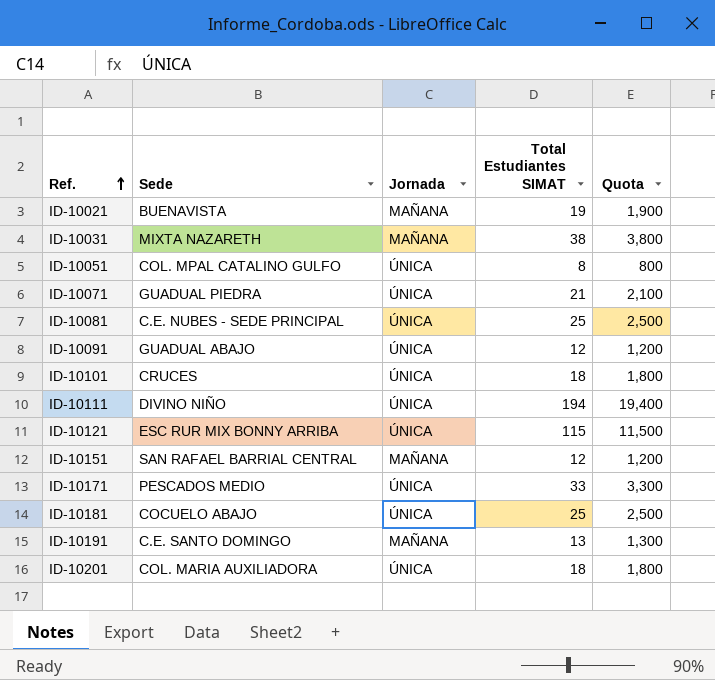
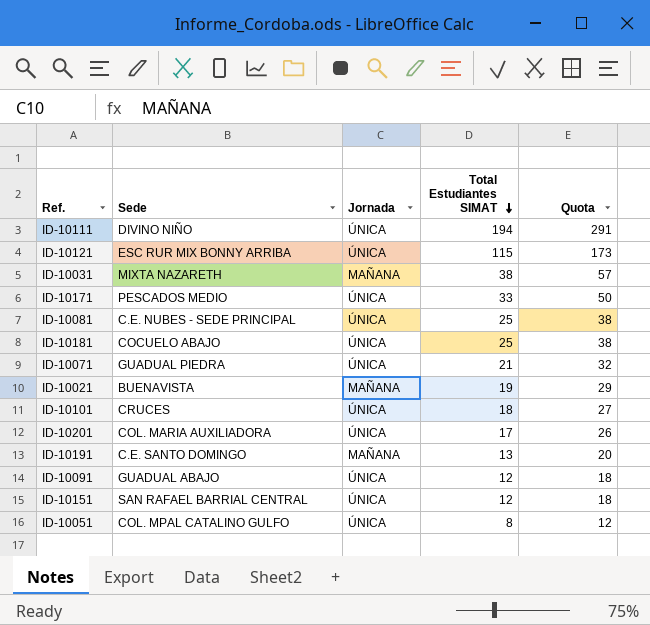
row order: Ref. ascending -> Total Estudiantes SIMAT descending
column Quota | formula: [Total Estudiantes SIMAT] * 100 -> [Total Estudiantes SIMAT] * 1.5
ID-10201 | Total Estudiantes SIMAT: 18 -> 17
ID-10151 | Jornada: MAÑANA -> ÚNICA

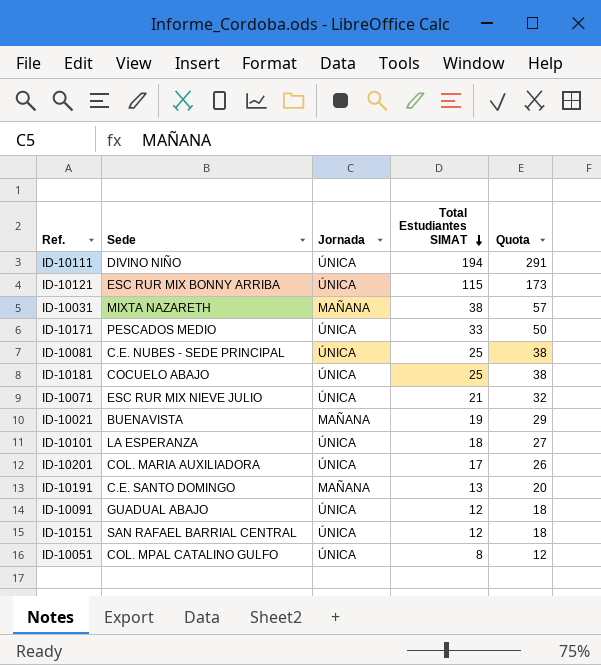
ID-10071 | Sede: GUADUAL PIEDRA -> ESC RUR MIX NIEVE JULIO
ID-10101 | Sede: CRUCES -> LA ESPERANZA

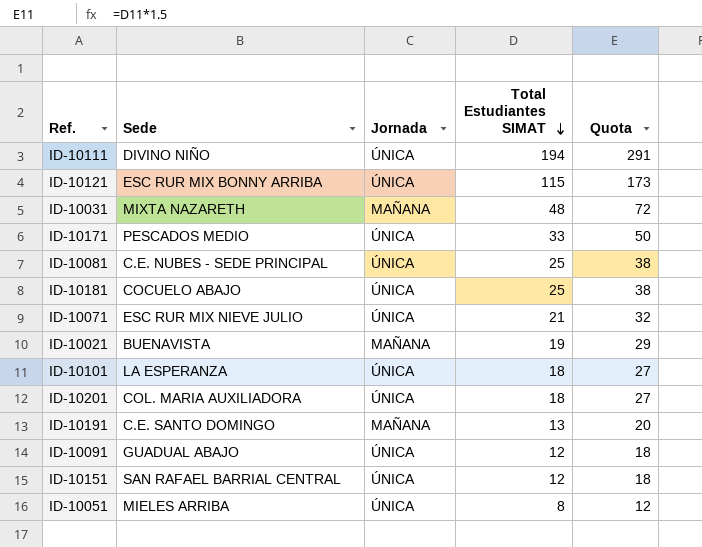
ID-10031 | Total Estudiantes SIMAT: 38 -> 48
ID-10031 | Quota: 57 -> 72
ID-10201 | Total Estudiantes SIMAT: 17 -> 18
ID-10201 | Quota: 26 -> 27
ID-10051 | Sede: COL. MPAL CATALINO GULFO -> MIELES ARRIBA

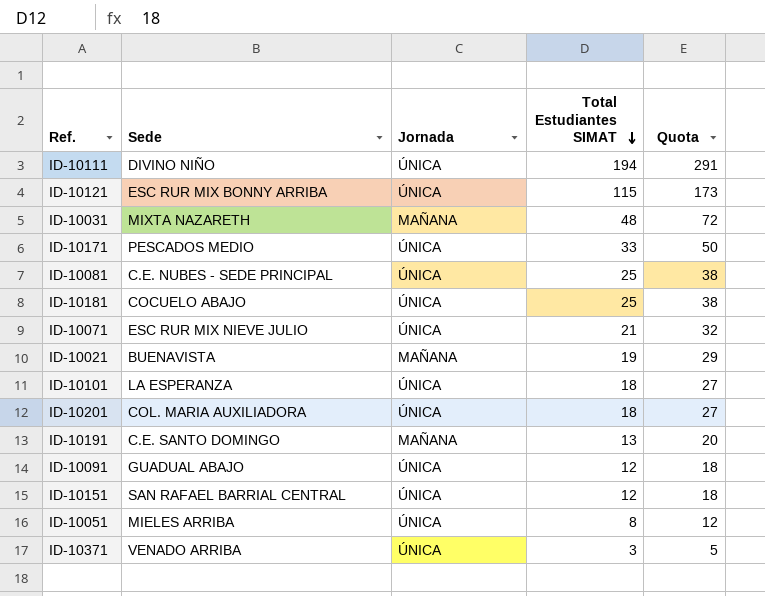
row ID-10371: none -> VENADO ARRIBA | ÚNICA | 3 | 5

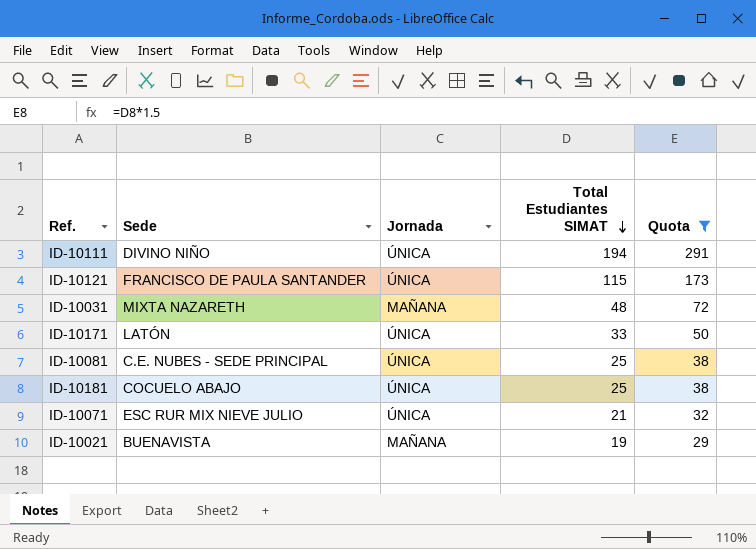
filter: none -> Quota >= 29
ID-10121 | Sede: ESC RUR MIX BONNY ARRIBA -> FRANCISCO DE PAULA SANTANDER
ID-10171 | Sede: PESCADOS MEDIO -> LATÓN

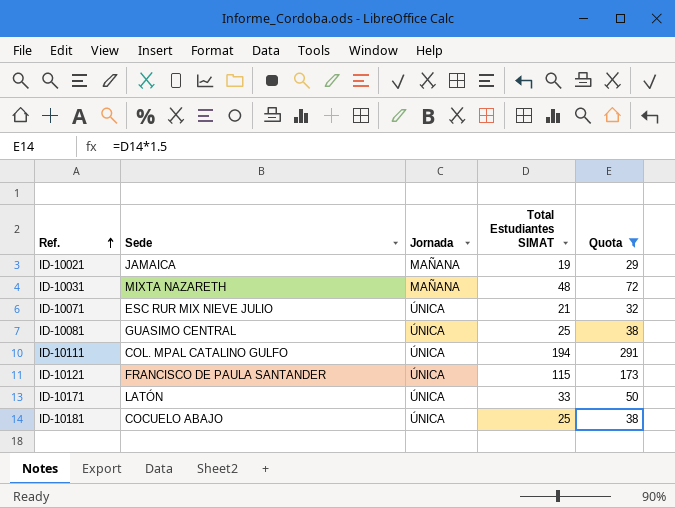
row order: Total Estudiantes SIMAT descending -> Ref. ascending
ID-10021 | Sede: BUENAVISTA -> JAMAICA
ID-10081 | Sede: C.E. NUBES - SEDE PRINCIPAL -> GUASIMO CENTRAL
ID-10111 | Sede: DIVINO NIÑO -> COL. MPAL CATALINO GULFO

